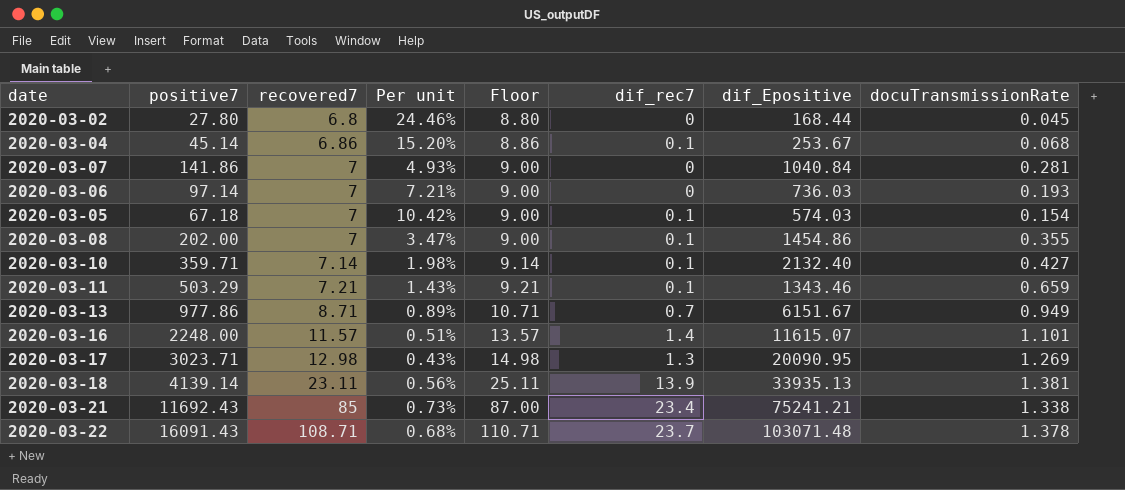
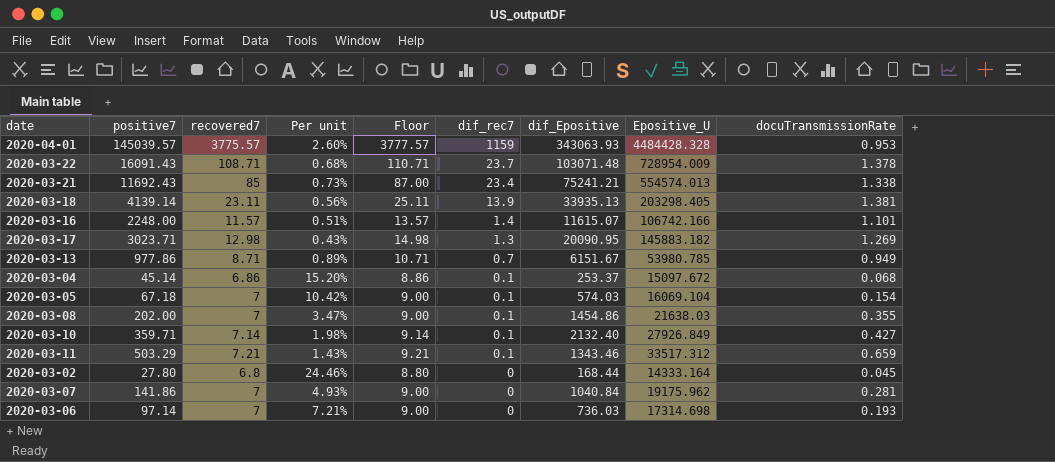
row order: recovered7 ascending -> dif_rec7 descending
column Epositive_U | position: none -> 8
row 2020-04-01: none -> 145039.57 | 3775.57 | 2.60% | 3777.57 | 1159 | 343063.93 | 4484428.328 | 0.953
2020-03-04 | dif_Epositive: 253.67 -> 253.37

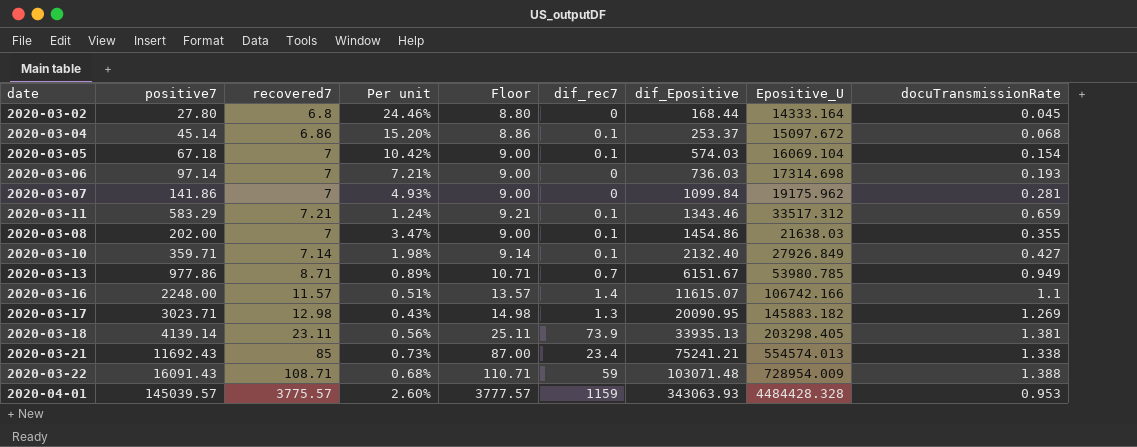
row order: dif_rec7 descending -> dif_Epositive ascending
2020-03-07 | dif_Epositive: 1040.84 -> 1099.84
2020-03-11 | positive7: 503.29 -> 583.29
2020-03-11 | Per unit: 1.43% -> 1.24%
2020-03-16 | docuTransmissionRate: 1.101 -> 1.1
2020-03-18 | dif_rec7: 13.9 -> 73.9
2020-03-22 | dif_rec7: 23.7 -> 59
2020-03-22 | docuTransmissionRate: 1.378 -> 1.388

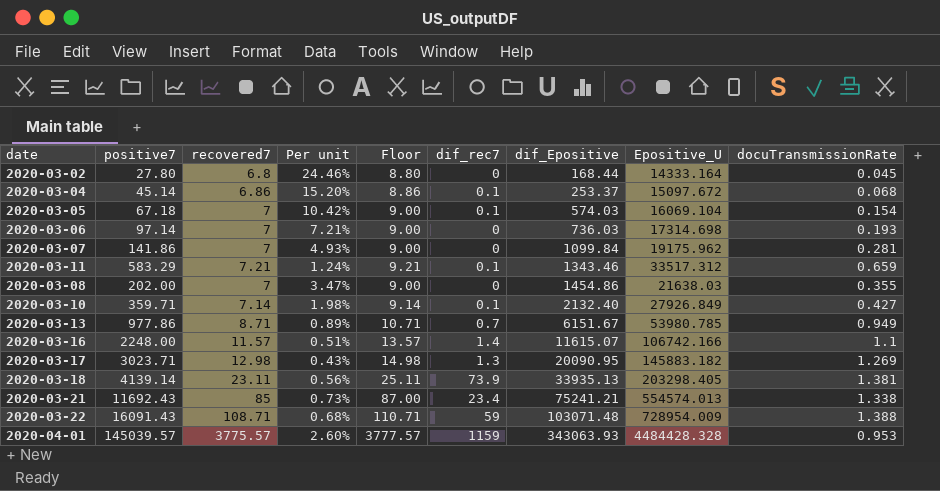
2020-03-08 | dif_rec7: 0.1 -> 0

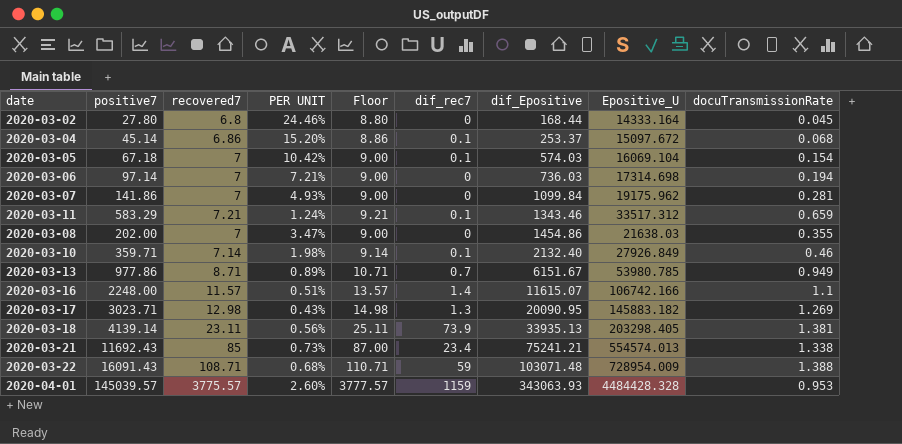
column name: Per unit -> PER UNIT
2020-03-06 | docuTransmissionRate: 0.193 -> 0.194
2020-03-10 | docuTransmissionRate: 0.427 -> 0.46

